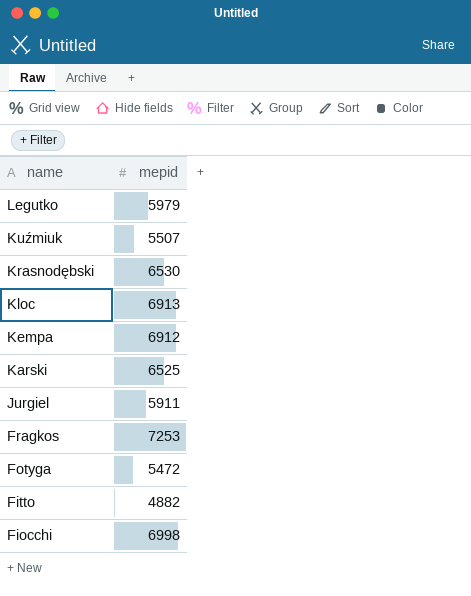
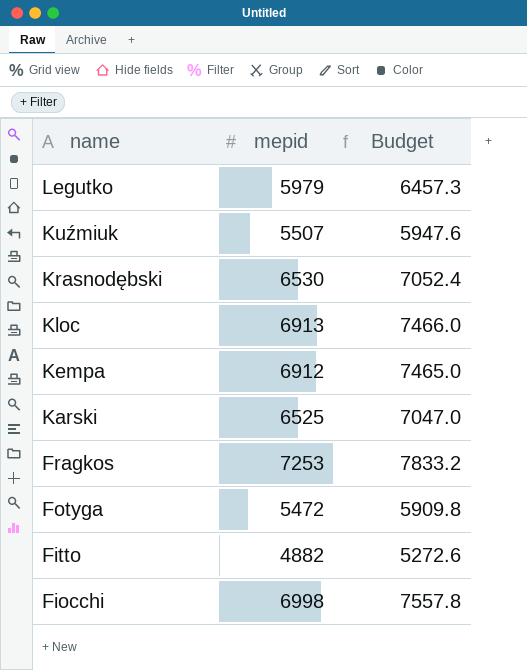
column Budget | formula: none -> [mepid] * 1.08
row Jurgiel: 5911 -> none

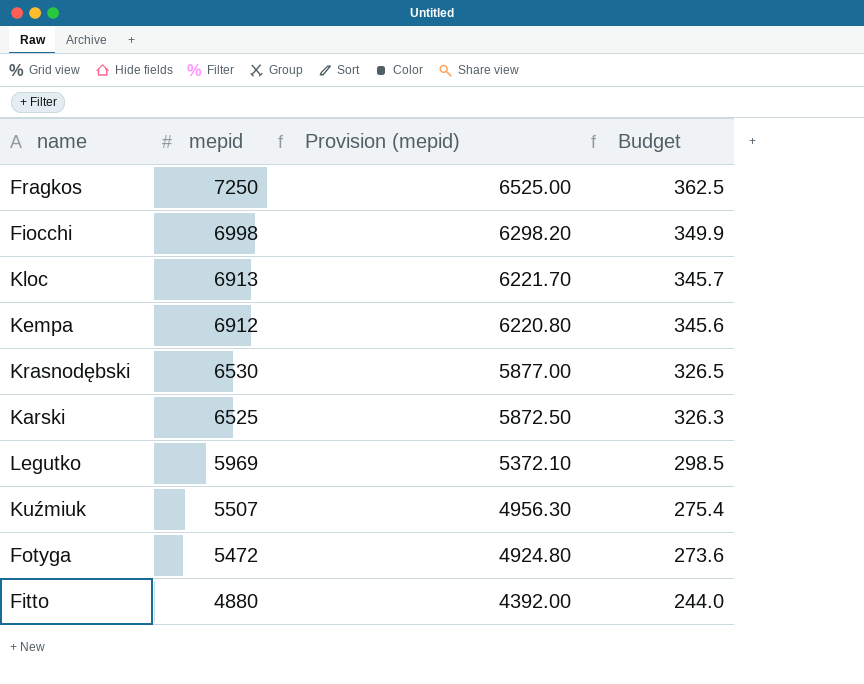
row order: name descending -> mepid descending
column Provision (mepid) | formula: none -> [mepid] * 0.9
column Budget | formula: [mepid] * 1.08 -> [mepid] * 0.05
Fragkos | mepid: 7253 -> 7250
Legutko | mepid: 5979 -> 5969
Fitto | mepid: 4882 -> 4880

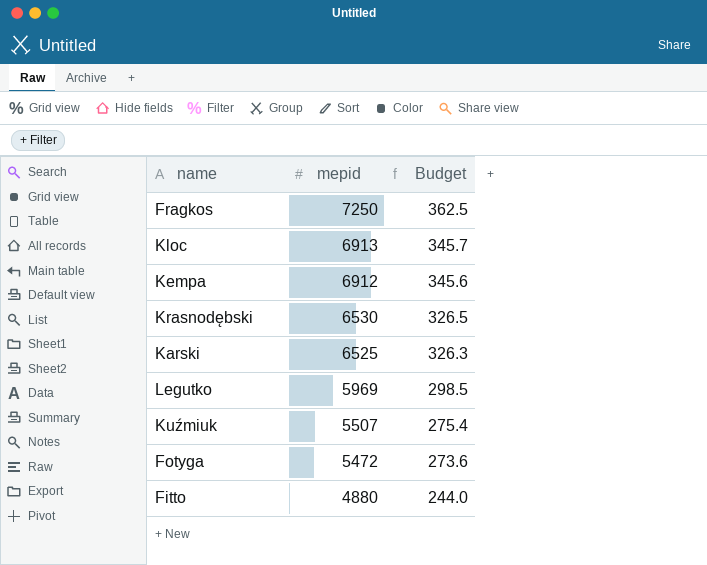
column Provision (mepid) | formula: [mepid] * 0.9 -> none
row Fiocchi: 6998 | 6298.20 | 349.9 -> none

